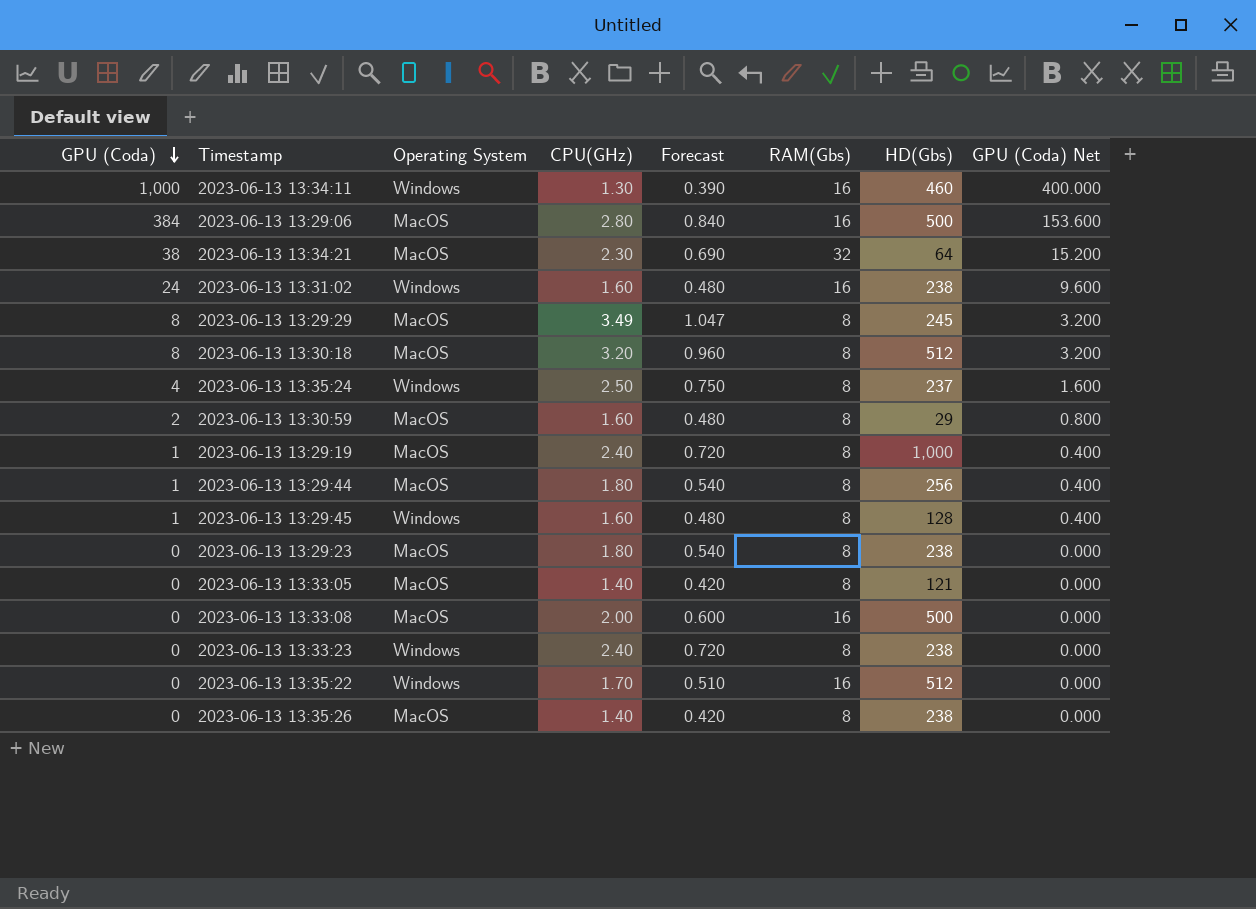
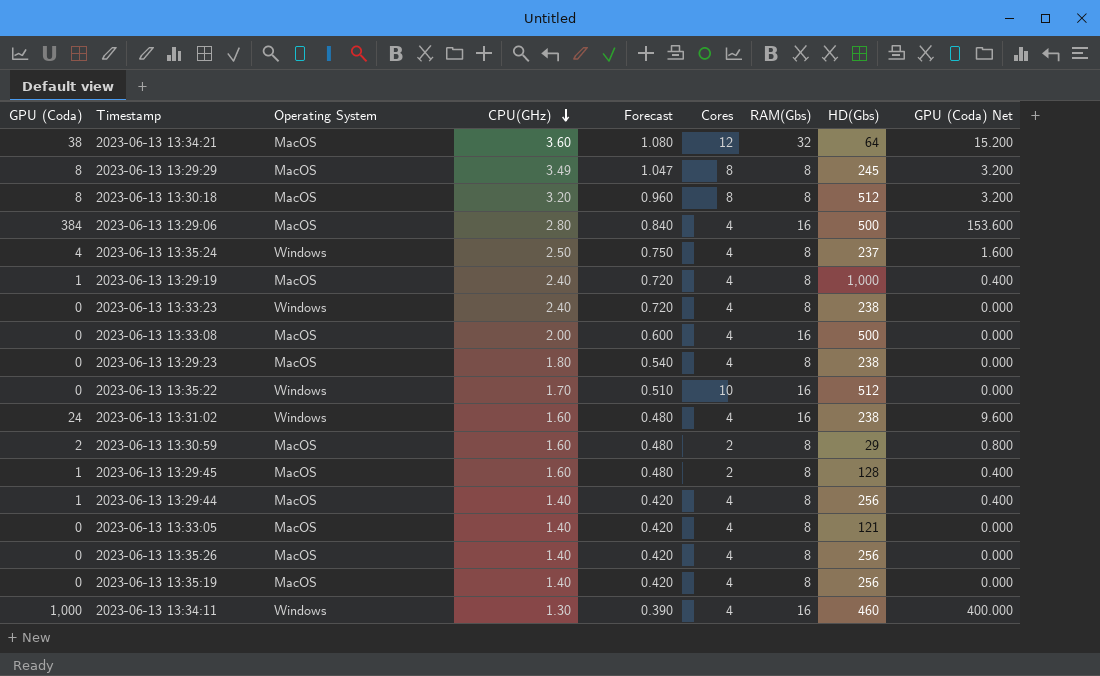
row order: GPU (Coda) descending -> CPU(GHz) descending
column Cores | position: none -> 6
2023-06-13 13:34:21 | CPU(GHz): 2.30 -> 3.60
2023-06-13 13:34:21 | Forecast: 0.690 -> 1.080
2023-06-13 13:29:45 | Operating System: Windows -> MacOS
2023-06-13 13:29:44 | CPU(GHz): 1.80 -> 1.40
2023-06-13 13:29:44 | Forecast: 0.540 -> 0.420
2023-06-13 13:35:26 | HD(Gbs): 238 -> 256
row 2023-06-13 13:35:19: none -> 0 | MacOS | 1.40 | 0.420 | 4 | 8 | 256 | 0.000

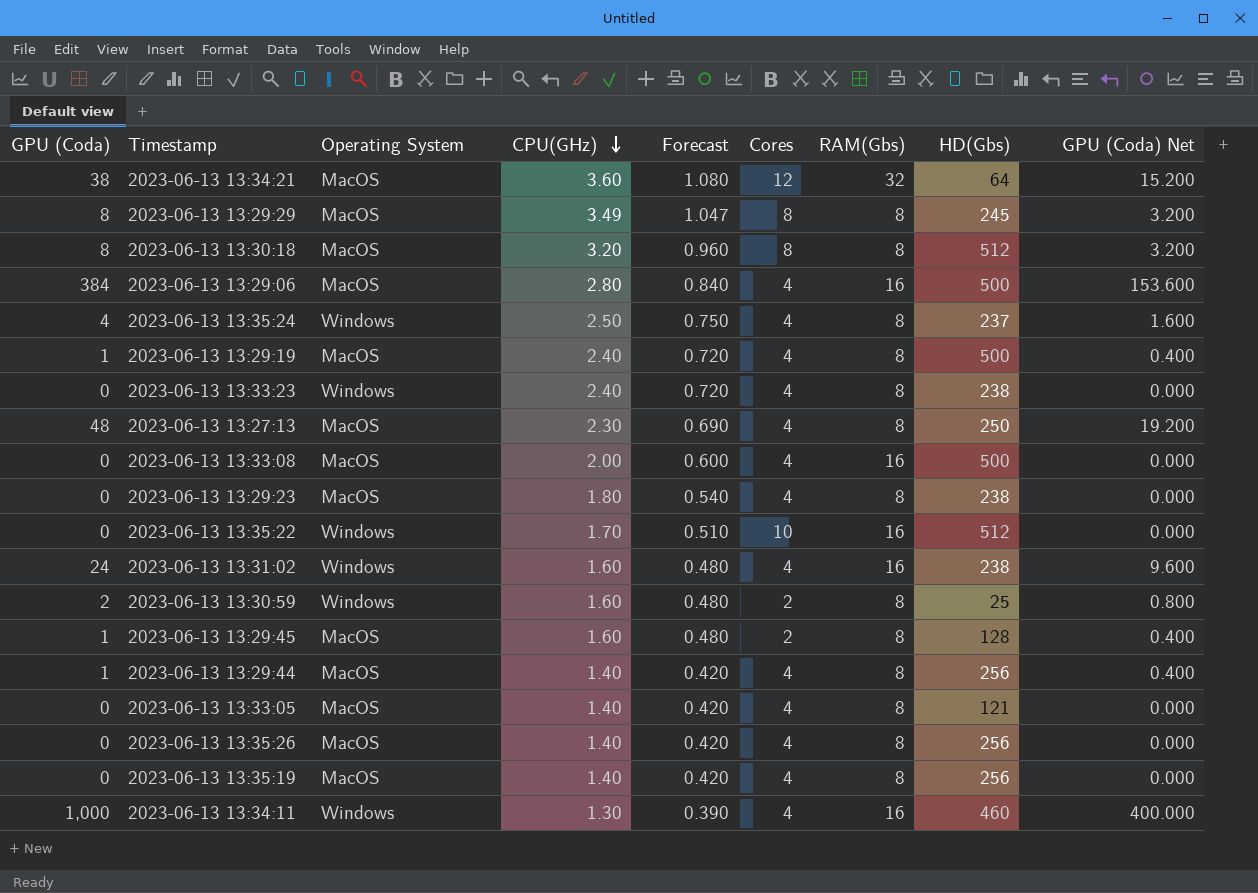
2023-06-13 13:29:19 | HD(Gbs): 1,000 -> 500
row 2023-06-13 13:27:13: none -> 48 | MacOS | 2.30 | 0.690 | 4 | 8 | 250 | 19.200
2023-06-13 13:30:59 | Operating System: MacOS -> Windows
2023-06-13 13:30:59 | HD(Gbs): 29 -> 25

